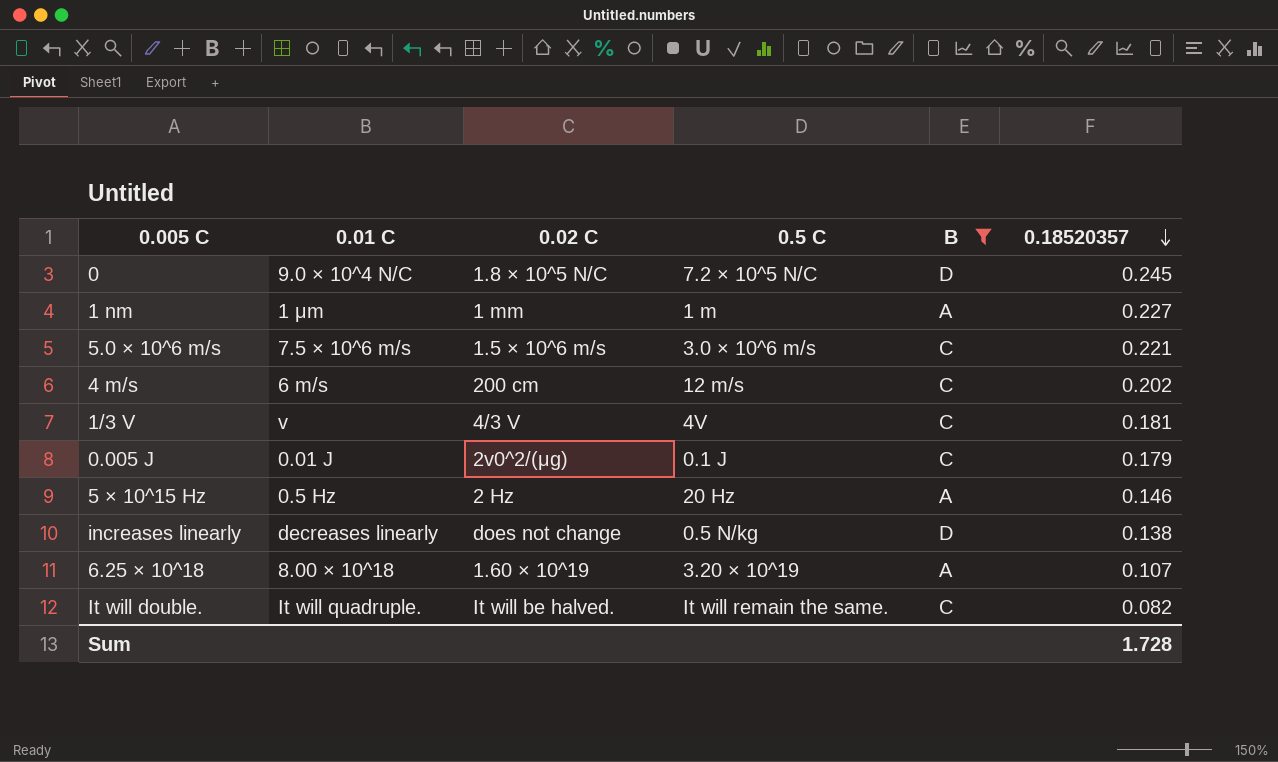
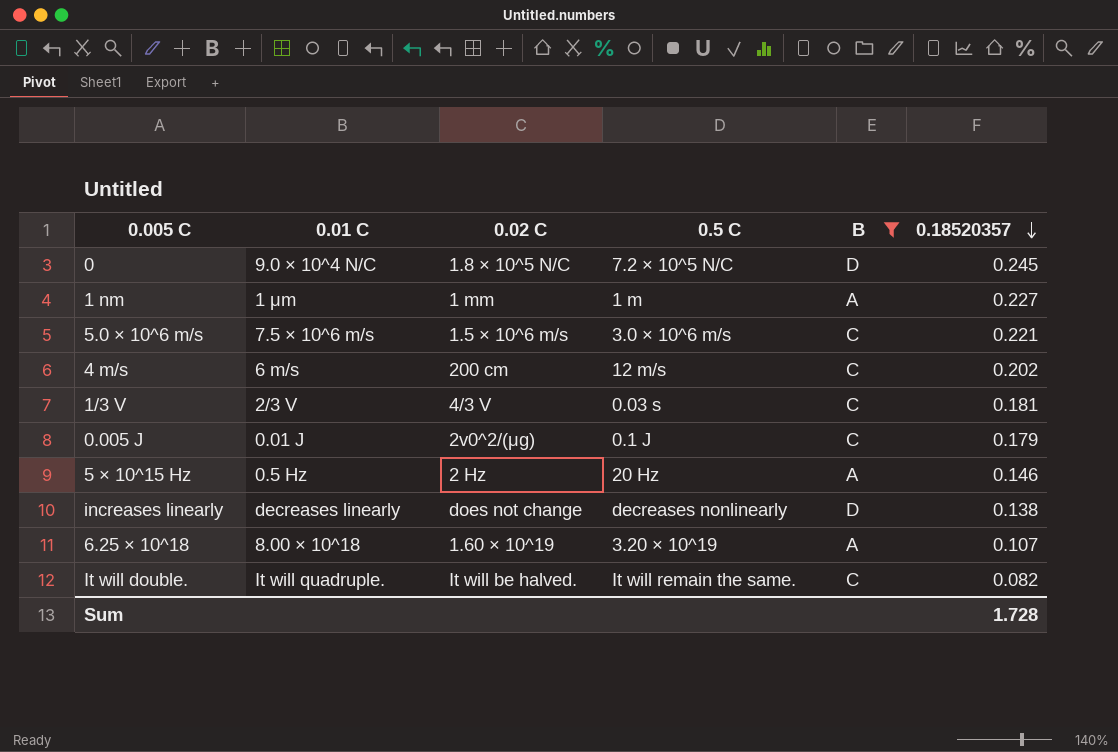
1/3 V | 0.01 C: v -> 2/3 V
1/3 V | 0.5 C: 4V -> 0.03 s
increases linearly | 0.5 C: 0.5 N/kg -> decreases nonlinearly

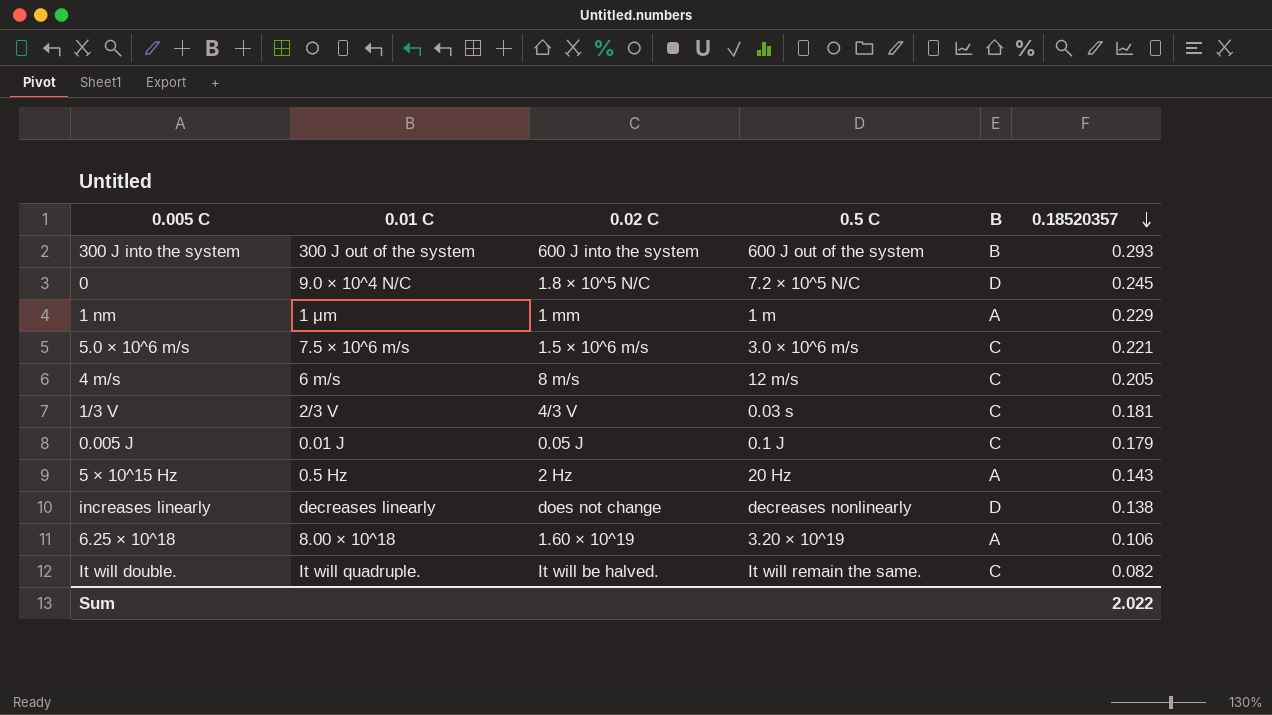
filter: B != B -> none
1 nm | 0.18520357: 0.227 -> 0.229
4 m/s | 0.02 C: 200 cm -> 8 m/s
4 m/s | 0.18520357: 0.202 -> 0.205
0.005 J | 0.02 C: 2v0^2/(μg) -> 0.05 J
5 × 10^15 Hz | 0.18520357: 0.146 -> 0.143
6.25 × 10^18 | 0.18520357: 0.107 -> 0.106
Sum | 0.18520357: 1.728 -> 2.022

